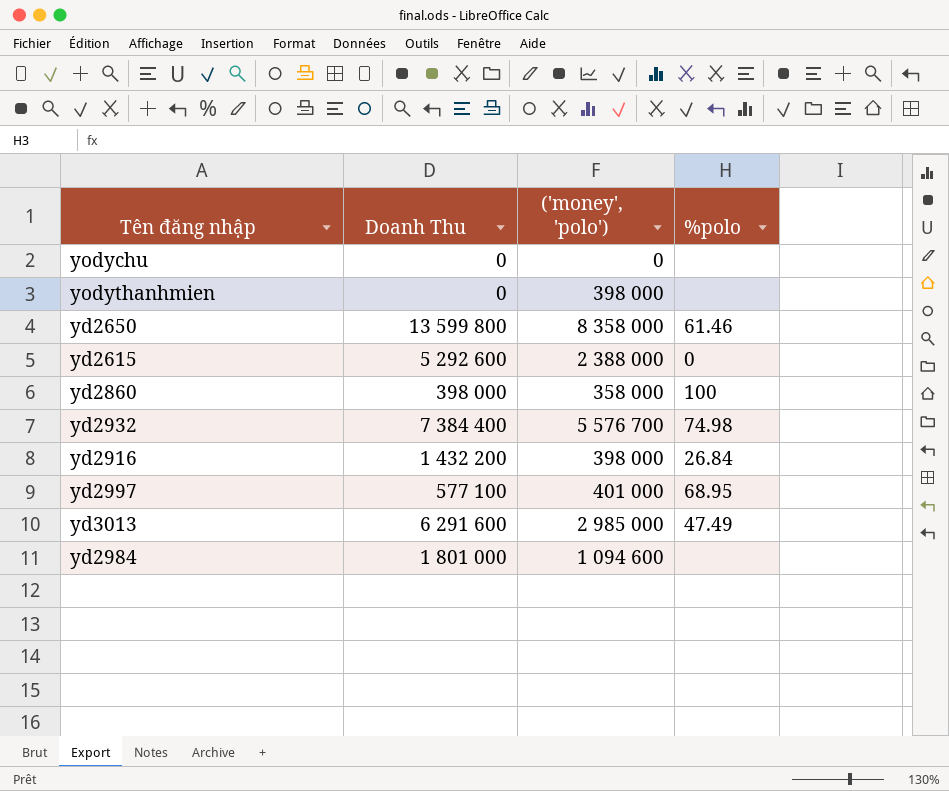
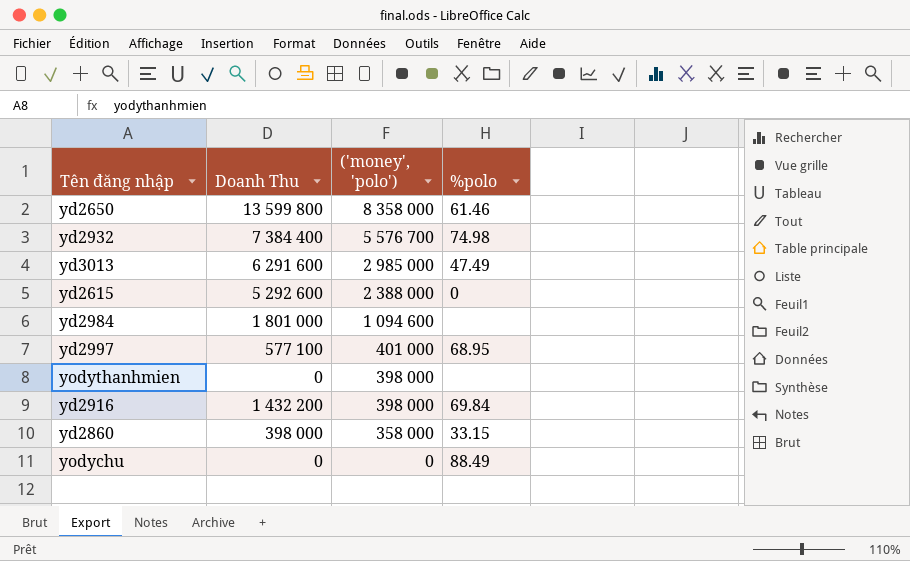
row order: none -> ('money', 'polo') descending
yd2916 | %polo: 26.84 -> 69.84
yd2860 | %polo: 100 -> 33.15
yodychu | %polo: none -> 88.49

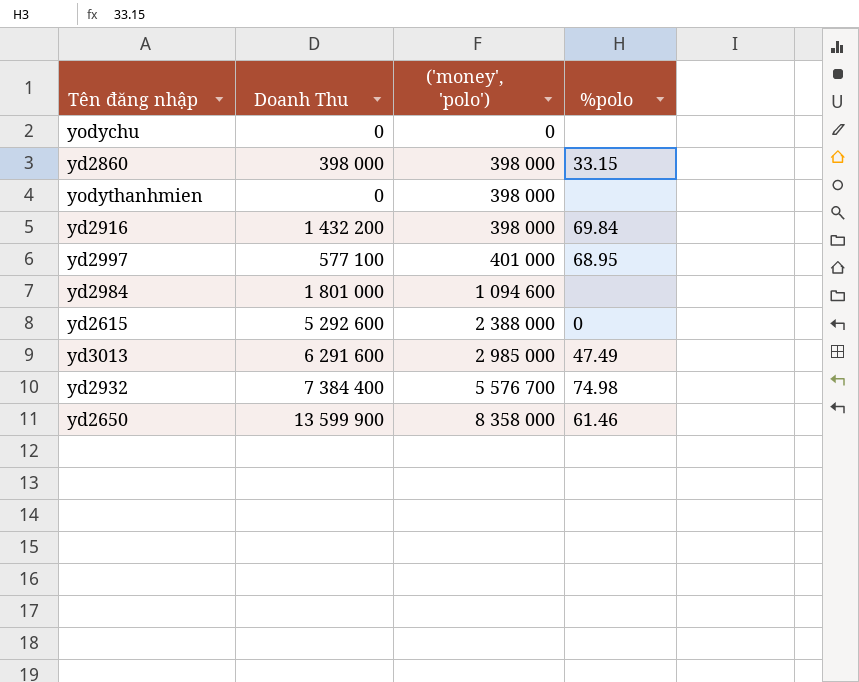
row order: ('money', 'polo') descending -> ('money', 'polo') ascending
yodychu | %polo: 88.49 -> none
yd2860 | ('money', 'polo'): 358 000 -> 398 000
yd2650 | Doanh Thu: 13 599 800 -> 13 599 900

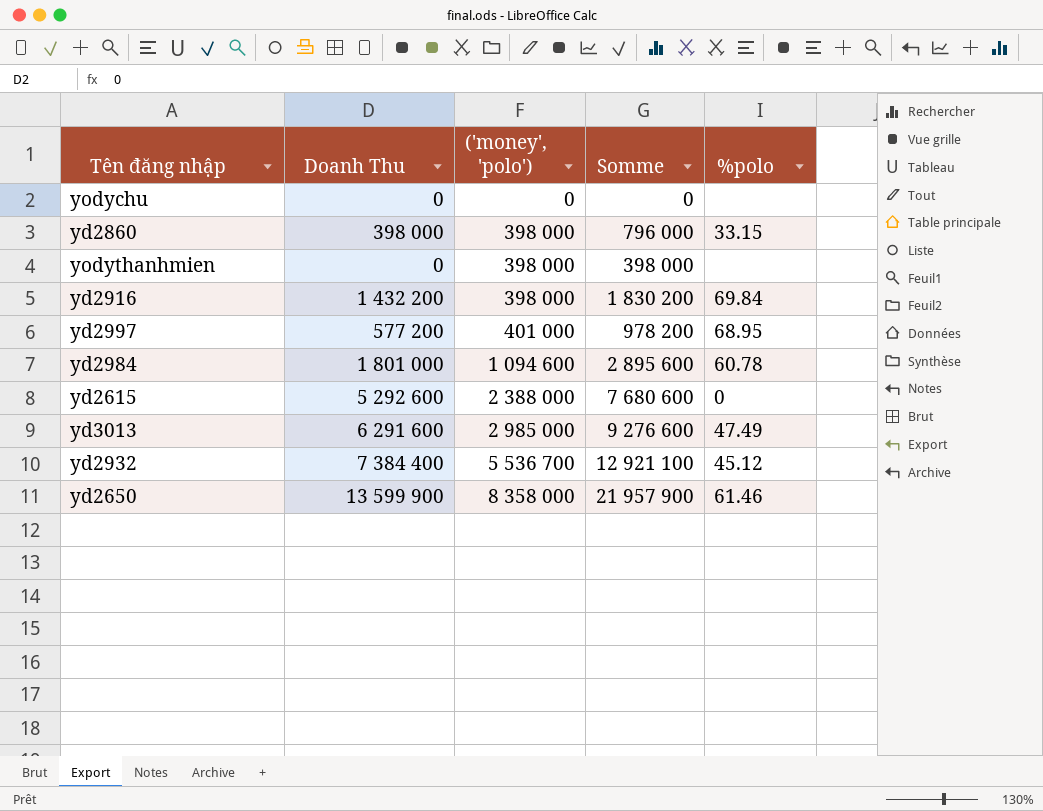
column Somme | formula: none -> [Doanh Thu] + [('money', 'polo')]
yd2997 | Doanh Thu: 577 100 -> 577 200
yd2984 | %polo: none -> 60.78
yd2932 | ('money', 'polo'): 5 576 700 -> 5 536 700
yd2932 | %polo: 74.98 -> 45.12

